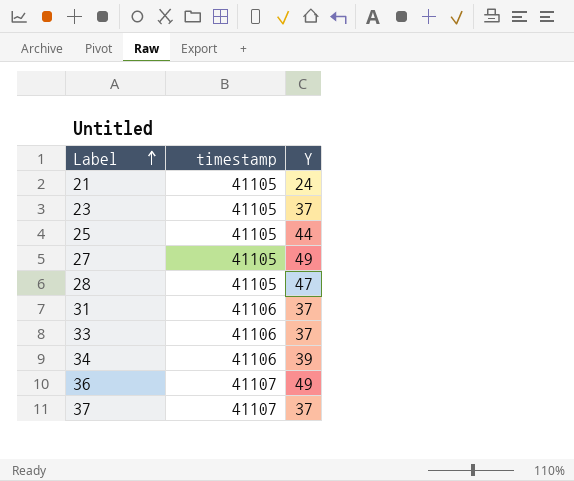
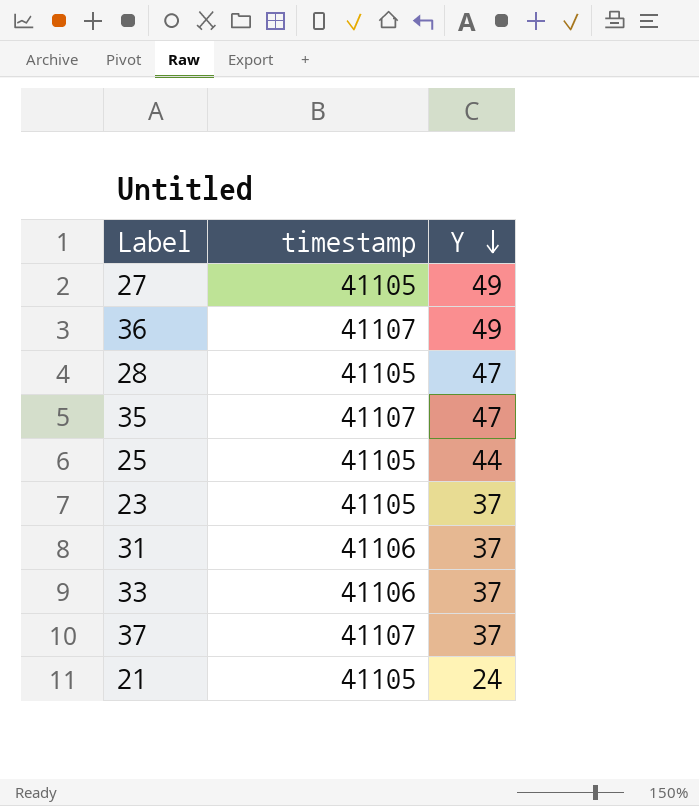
row order: Label ascending -> Y descending
row 34: 41106 | 39 -> none
row 35: none -> 41107 | 47

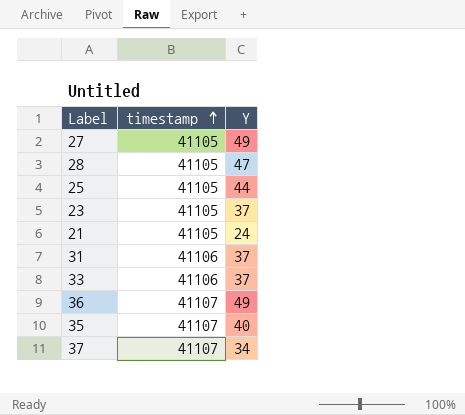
row order: Y descending -> timestamp ascending
35 | Y: 47 -> 40
37 | Y: 37 -> 34

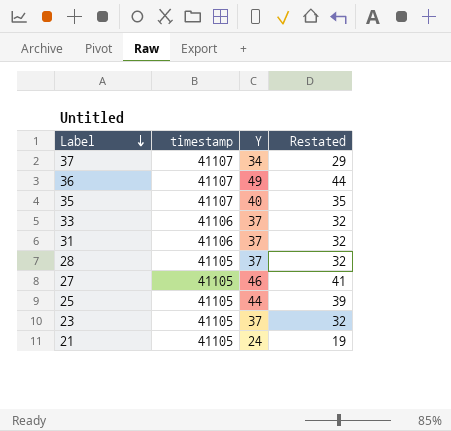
row order: timestamp ascending -> Label descending
column Restated | formula: none -> [Y] - 5
28 | Y: 47 -> 37
27 | Y: 49 -> 46

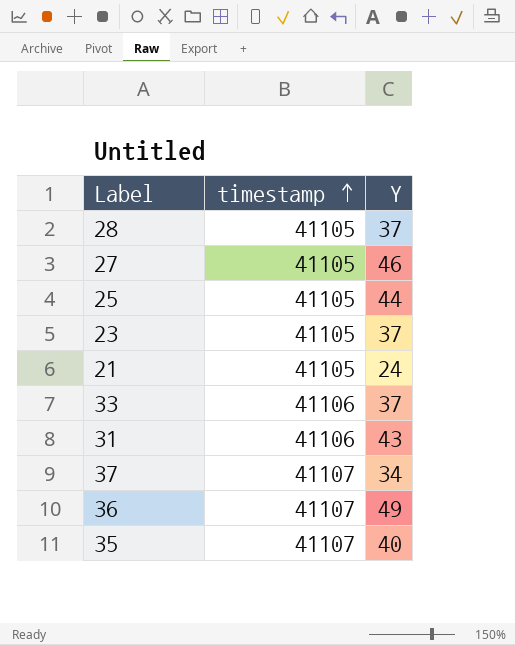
row order: Label descending -> timestamp ascending
column Restated | formula: [Y] - 5 -> none
31 | Y: 37 -> 43

